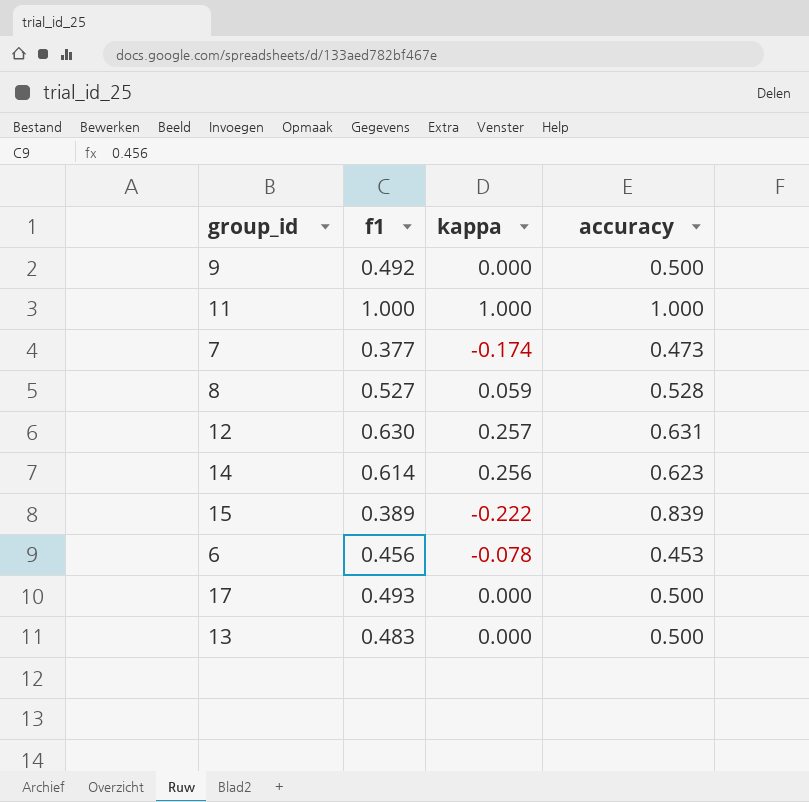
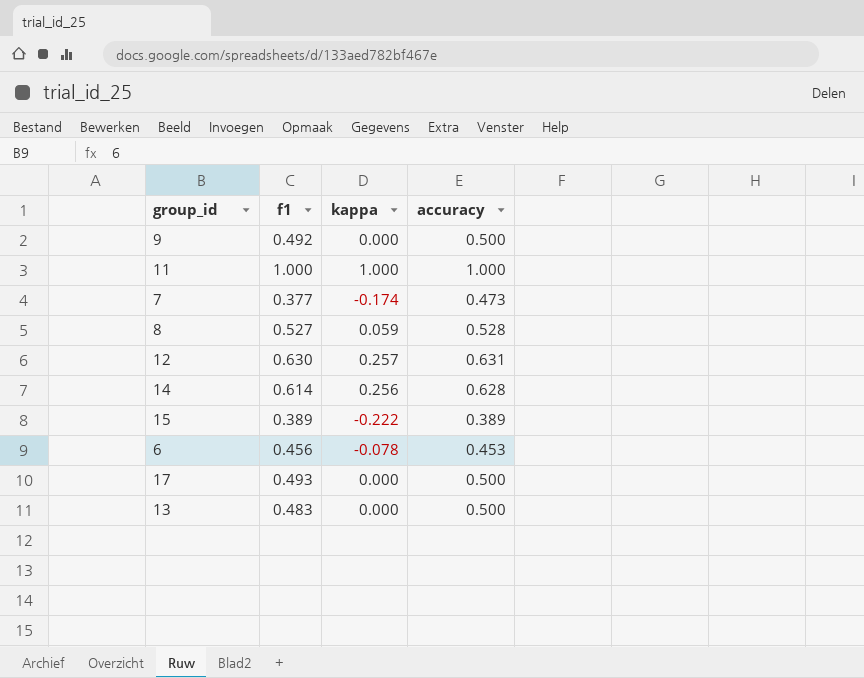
14 | accuracy: 0.623 -> 0.628
15 | accuracy: 0.839 -> 0.389

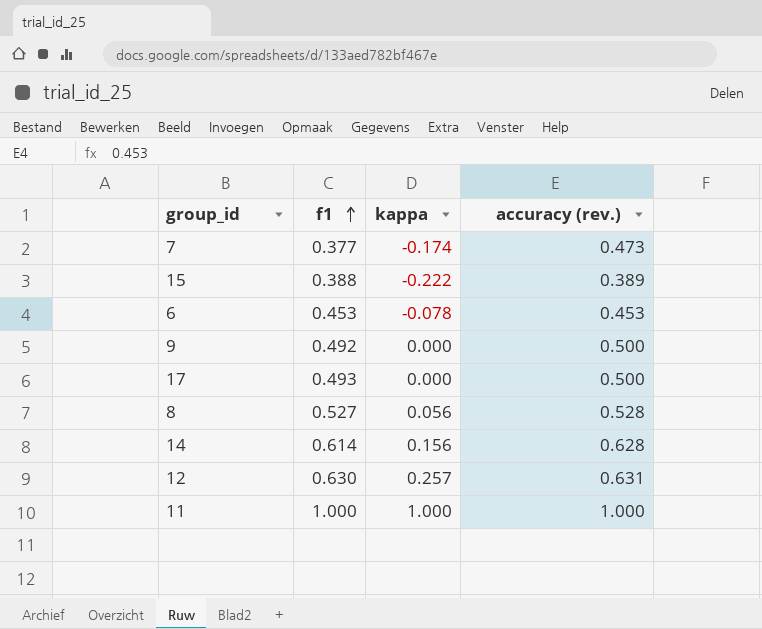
row order: none -> f1 ascending
column name: accuracy -> accuracy (rev.)
row 13: 0.483 | 0.000 | 0.500 -> none
15 | f1: 0.389 -> 0.388
6 | f1: 0.456 -> 0.453
8 | kappa: 0.059 -> 0.056
14 | kappa: 0.256 -> 0.156

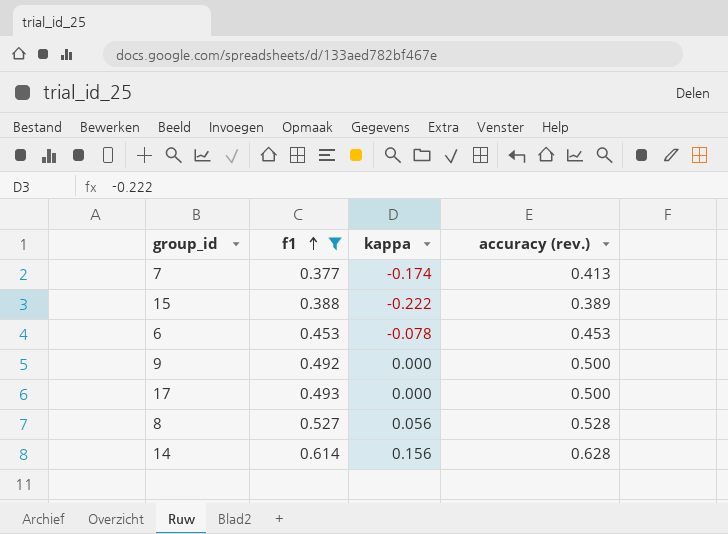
filter: none -> f1 <= 0.614
7 | accuracy (rev.): 0.473 -> 0.413

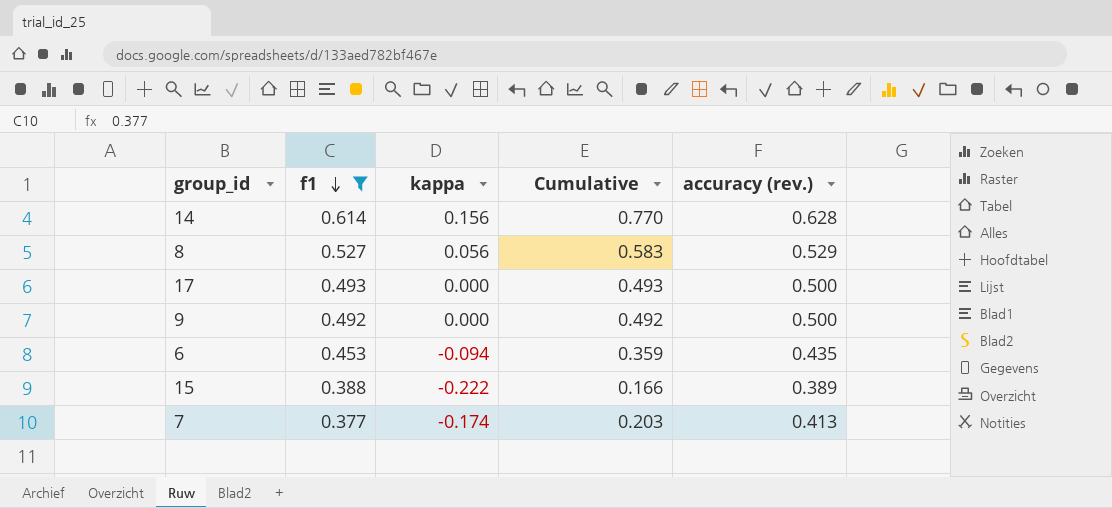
row order: f1 ascending -> f1 descending
column Cumulative | formula: none -> [f1] + [kappa]
8 | accuracy (rev.): 0.528 -> 0.529
6 | kappa: -0.078 -> -0.094
6 | accuracy (rev.): 0.453 -> 0.435

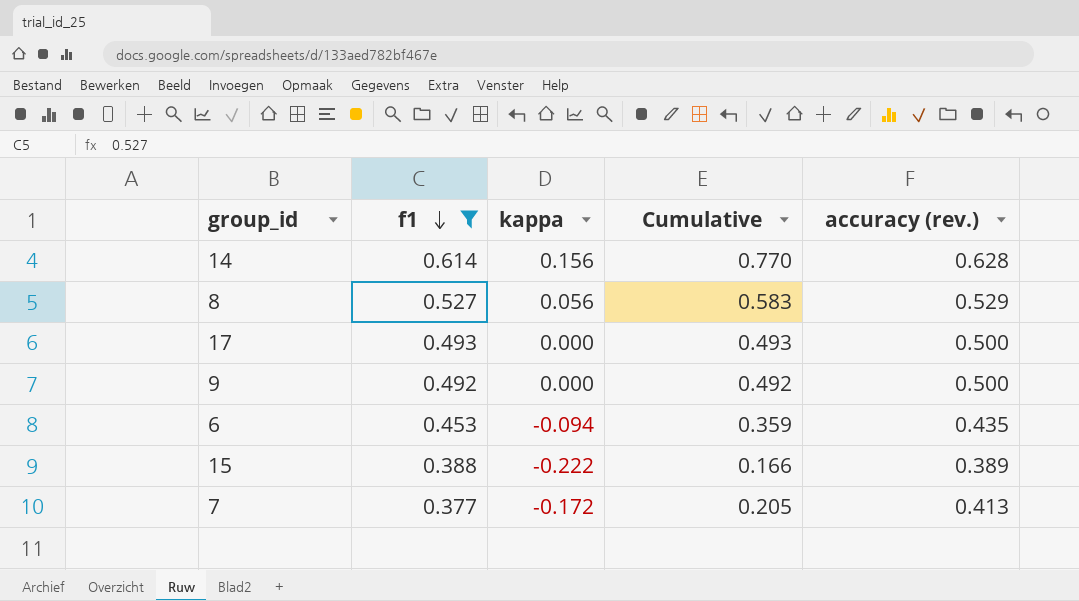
7 | kappa: -0.174 -> -0.172
7 | Cumulative: 0.203 -> 0.205

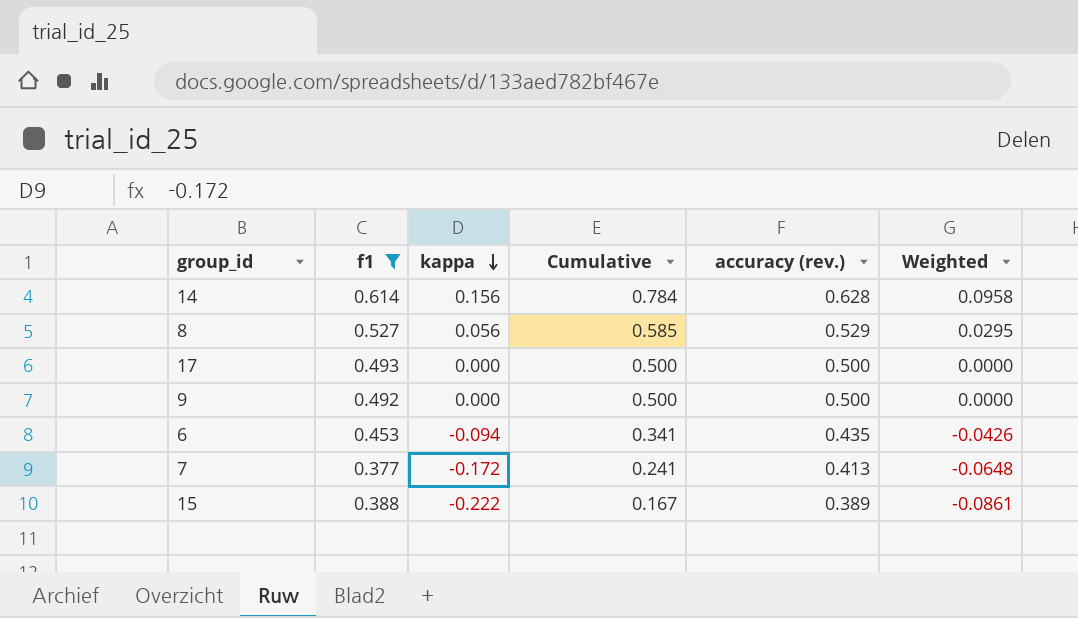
row order: f1 descending -> kappa descending
column Cumulative | formula: [f1] + [kappa] -> [kappa] + [accuracy (rev.)]
column Weighted | formula: none -> [f1] * [kappa]

